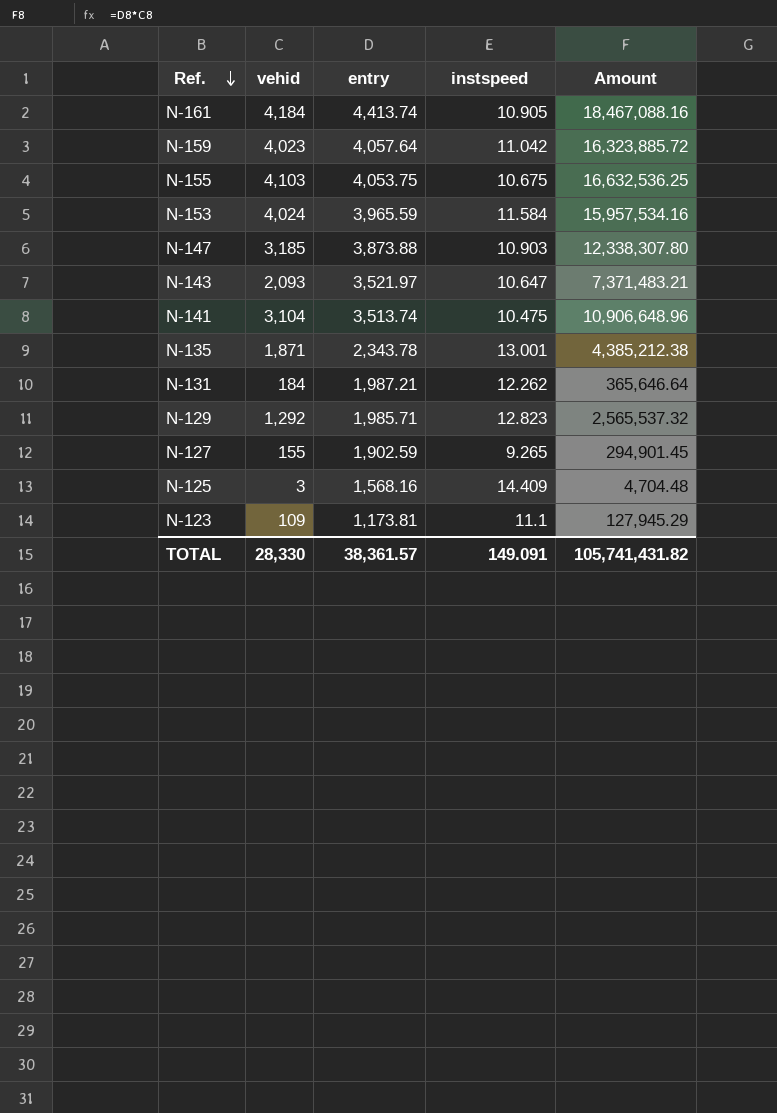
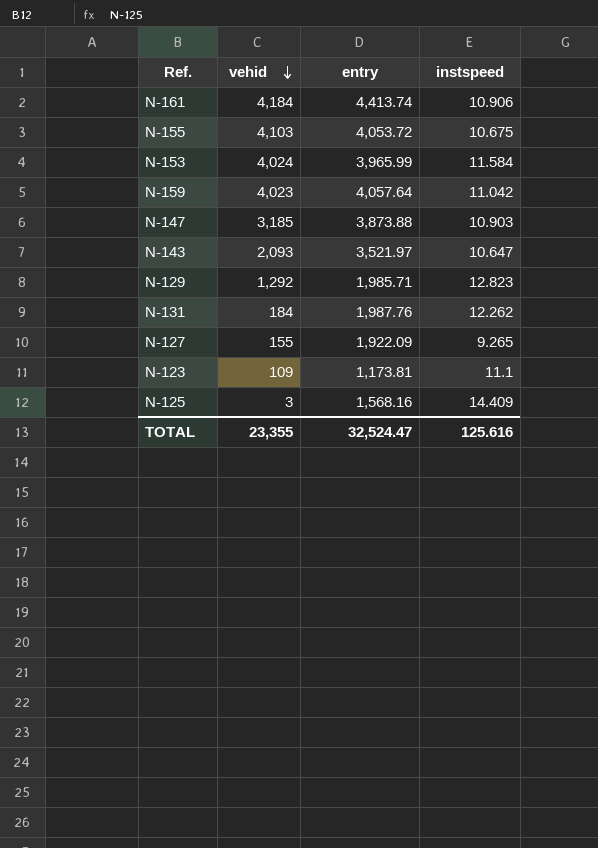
row order: Ref. descending -> vehid descending
column Amount | formula: [vehid] * [entry] -> none
row N-141: 3,104 | 3,513.74 | 10.475 | 10,906,648.96 -> none
row N-135: 1,871 | 2,343.78 | 13.001 | 4,385,212.38 -> none
N-161 | instspeed: 10.905 -> 10.906
N-155 | entry: 4,053.75 -> 4,053.72
N-153 | entry: 3,965.59 -> 3,965.99
N-131 | entry: 1,987.21 -> 1,987.76
N-127 | entry: 1,902.59 -> 1,922.09
TOTAL | vehid: 28,330 -> 23,355
TOTAL | entry: 38,361.57 -> 32,524.47
TOTAL | instspeed: 149.091 -> 125.616

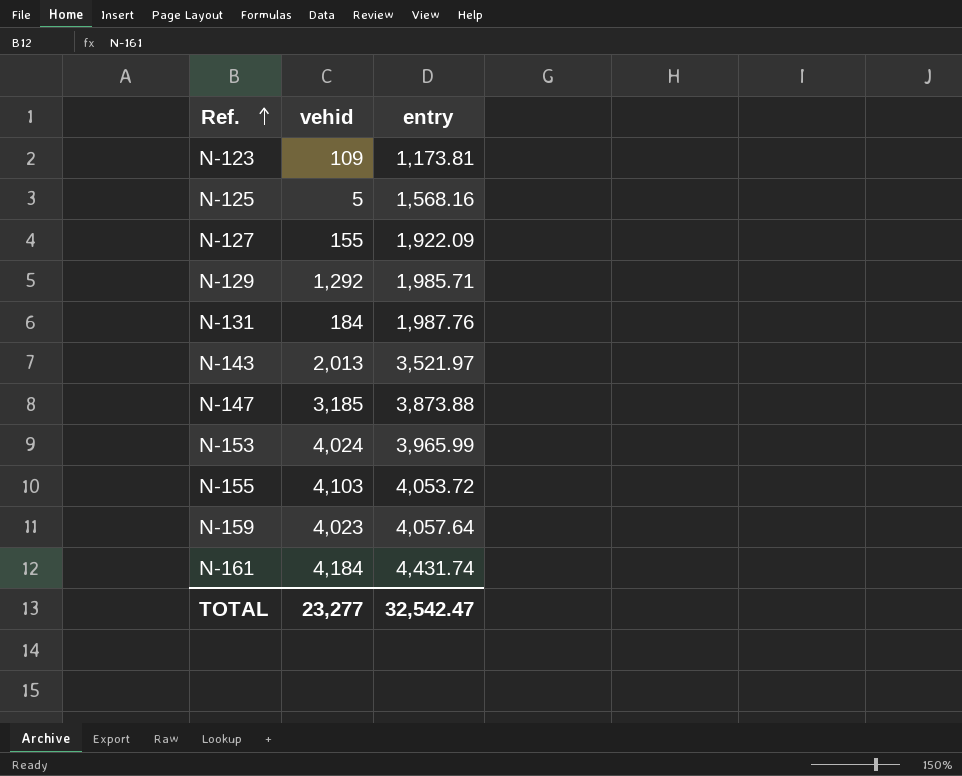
row order: vehid descending -> Ref. ascending
column instspeed | position: 4 -> none
N-125 | vehid: 3 -> 5
N-143 | vehid: 2,093 -> 2,013
N-161 | entry: 4,413.74 -> 4,431.74
TOTAL | vehid: 23,355 -> 23,277
TOTAL | entry: 32,524.47 -> 32,542.47

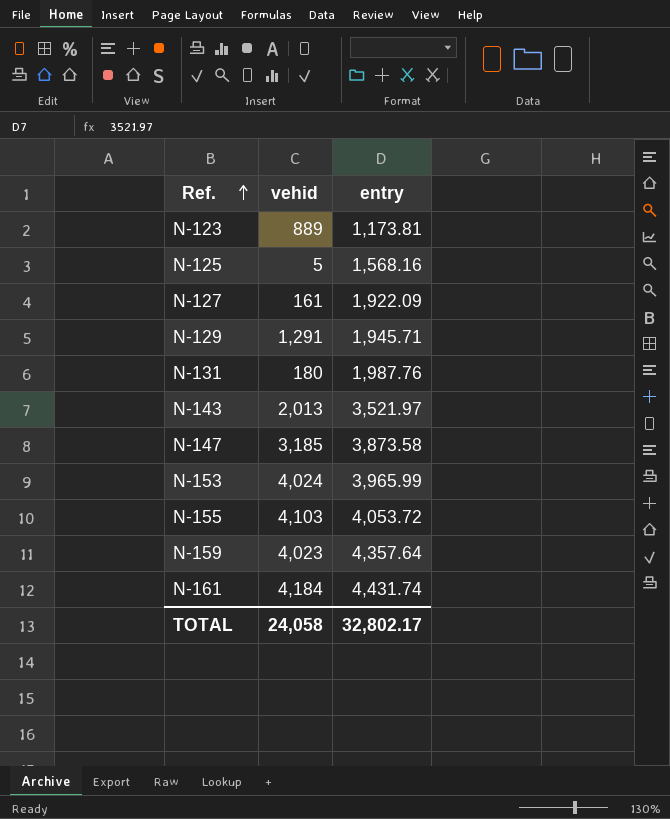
N-123 | vehid: 109 -> 889
N-127 | vehid: 155 -> 161
N-129 | vehid: 1,292 -> 1,291
N-129 | entry: 1,985.71 -> 1,945.71
N-131 | vehid: 184 -> 180
N-147 | entry: 3,873.88 -> 3,873.58
N-159 | entry: 4,057.64 -> 4,357.64
TOTAL | vehid: 23,277 -> 24,058
TOTAL | entry: 32,542.47 -> 32,802.17

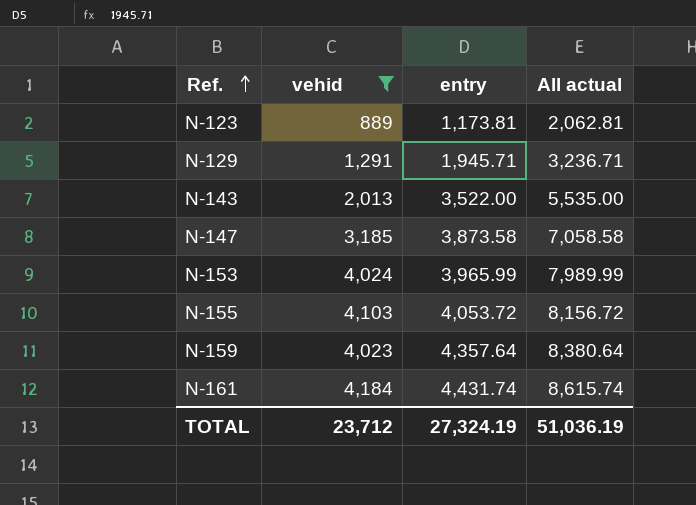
filter: none -> vehid >= 889
column All actual | formula: none -> [vehid] + [entry]
N-143 | entry: 3,521.97 -> 3,522.00
TOTAL | vehid: 24,058 -> 23,712
TOTAL | entry: 32,802.17 -> 27,324.19

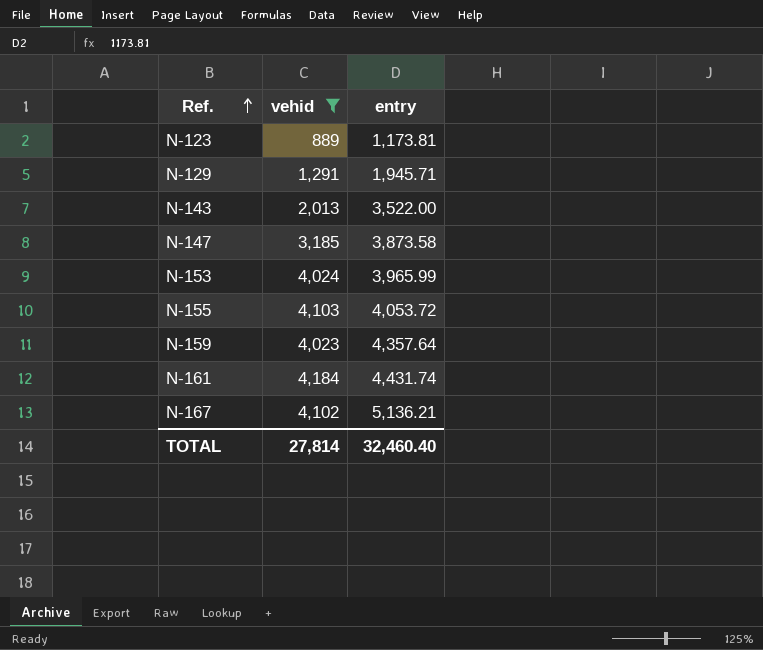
column All actual | formula: [vehid] + [entry] -> none
row N-167: none -> 4,102 | 5,136.21
TOTAL | vehid: 23,712 -> 27,814
TOTAL | entry: 27,324.19 -> 32,460.40

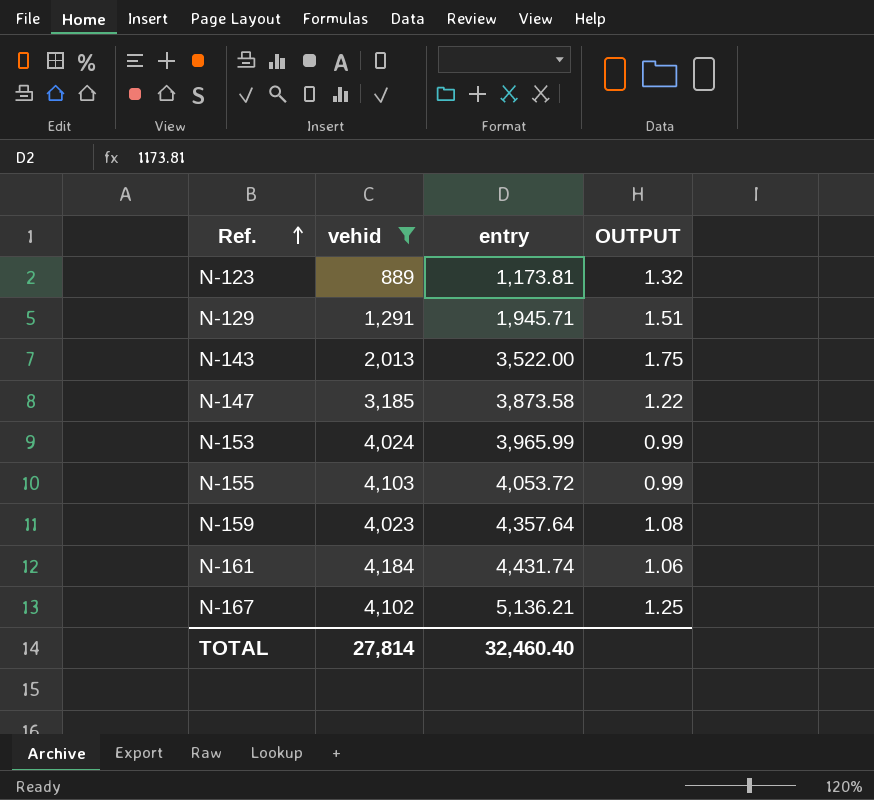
column OUTPUT | formula: none -> [entry] / [vehid]

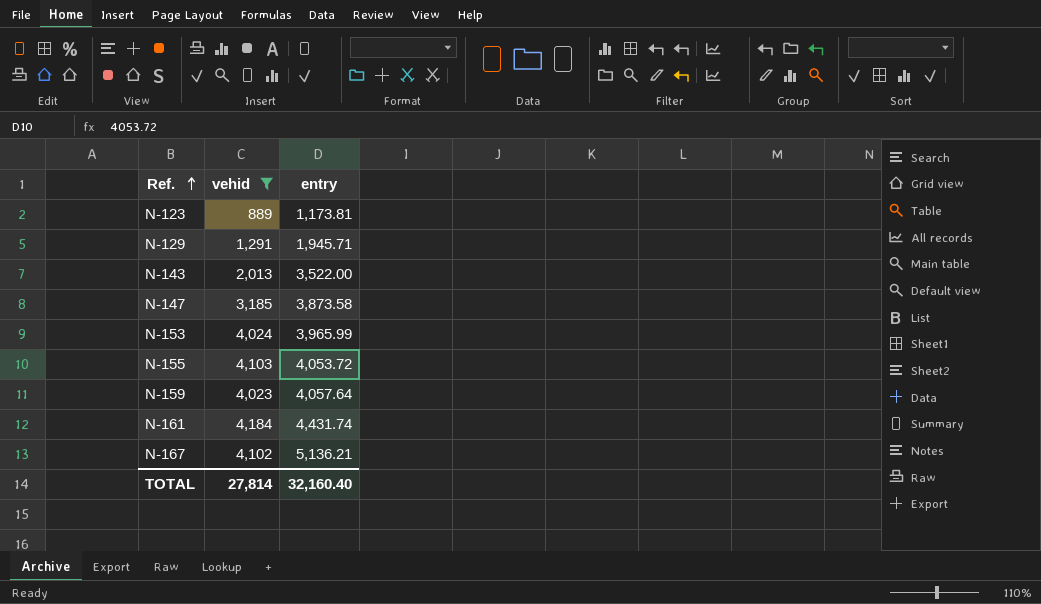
column OUTPUT | formula: [entry] / [vehid] -> none
N-159 | entry: 4,357.64 -> 4,057.64
TOTAL | entry: 32,460.40 -> 32,160.40

